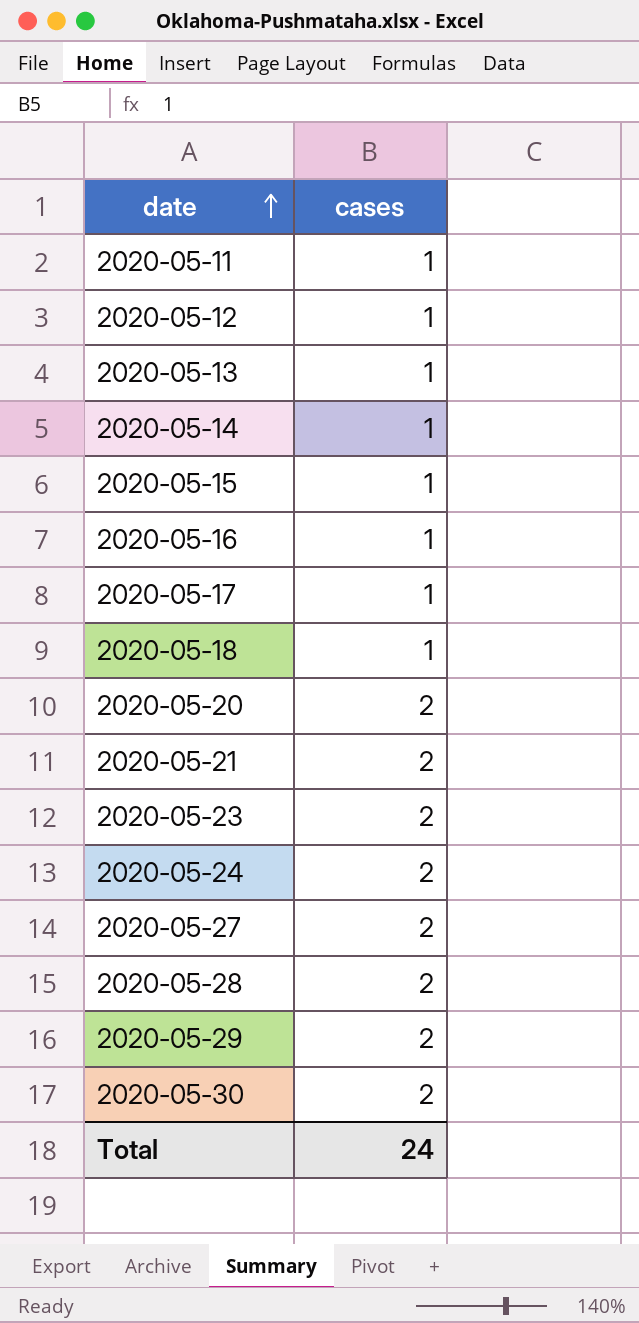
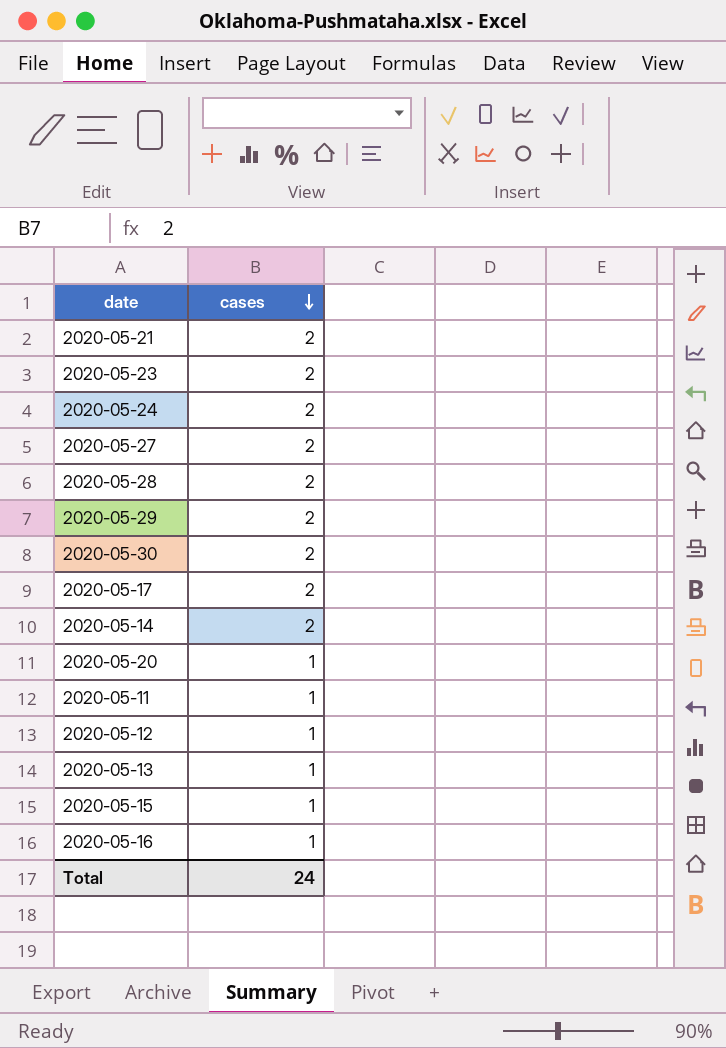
row order: date ascending -> cases descending
row 2020-05-18: 1 -> none
2020-05-17 | cases: 1 -> 2
2020-05-14 | cases: 1 -> 2
2020-05-20 | cases: 2 -> 1

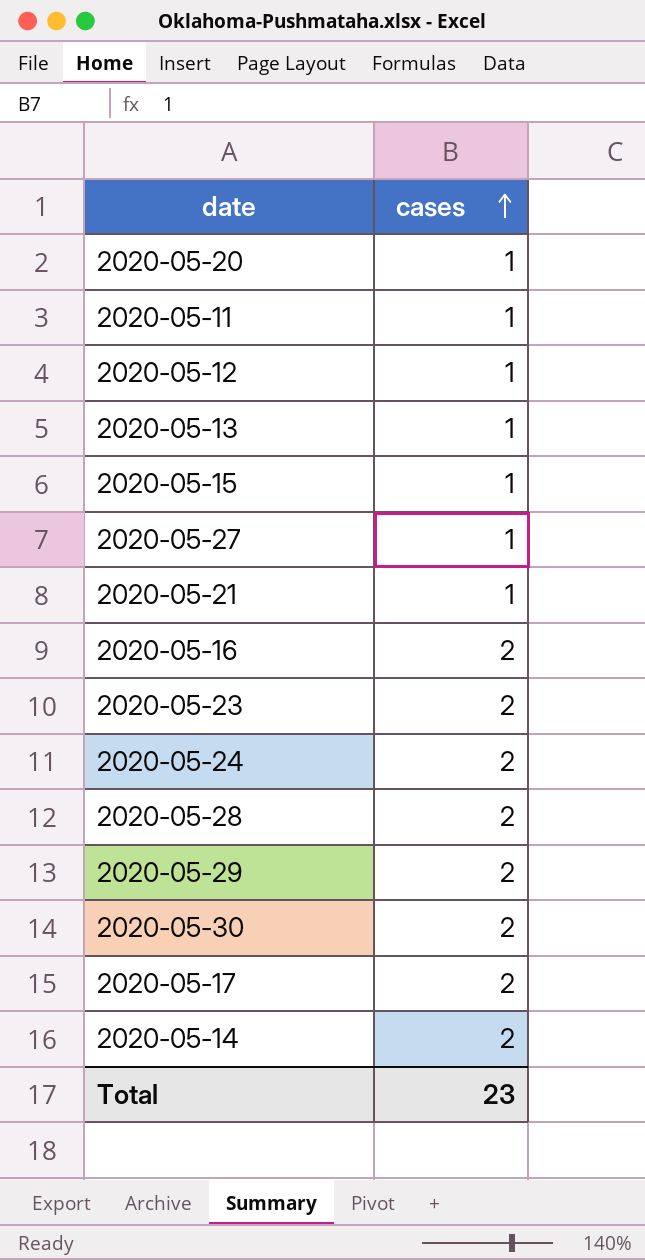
row order: cases descending -> cases ascending
2020-05-27 | cases: 2 -> 1
2020-05-21 | cases: 2 -> 1
2020-05-16 | cases: 1 -> 2
Total | cases: 24 -> 23

